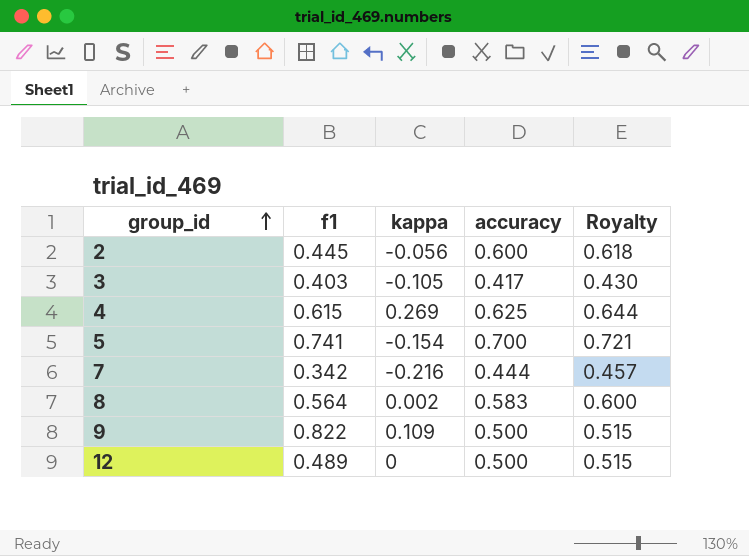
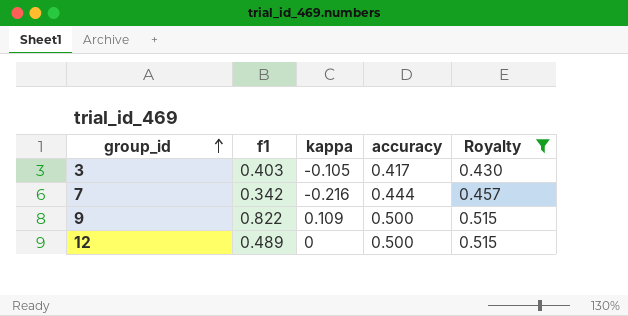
filter: none -> Royalty <= 0.515

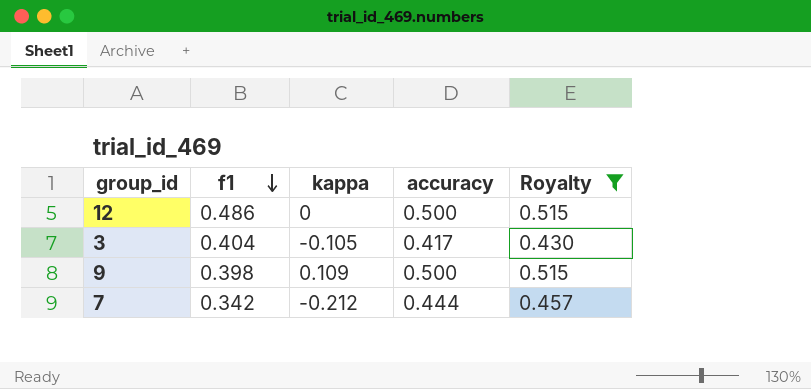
row order: group_id ascending -> f1 descending
12 | f1: 0.489 -> 0.486
3 | f1: 0.403 -> 0.404
9 | f1: 0.822 -> 0.398
7 | kappa: -0.216 -> -0.212

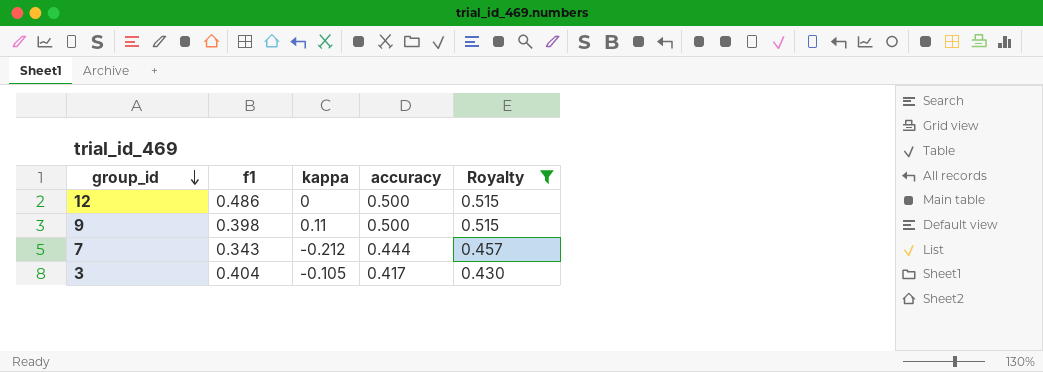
row order: f1 descending -> group_id descending
9 | kappa: 0.109 -> 0.11
7 | f1: 0.342 -> 0.343

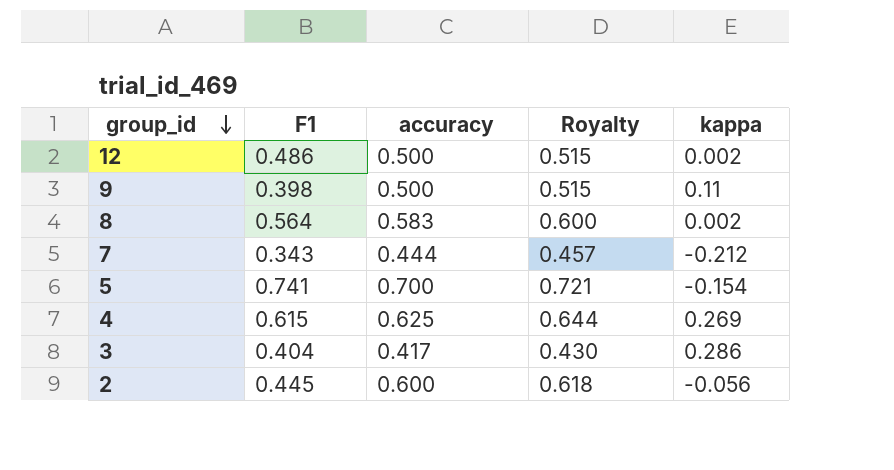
filter: Royalty <= 0.515 -> none
column name: f1 -> F1
column kappa | position: 3 -> 5
12 | kappa: 0 -> 0.002
3 | kappa: -0.105 -> 0.286

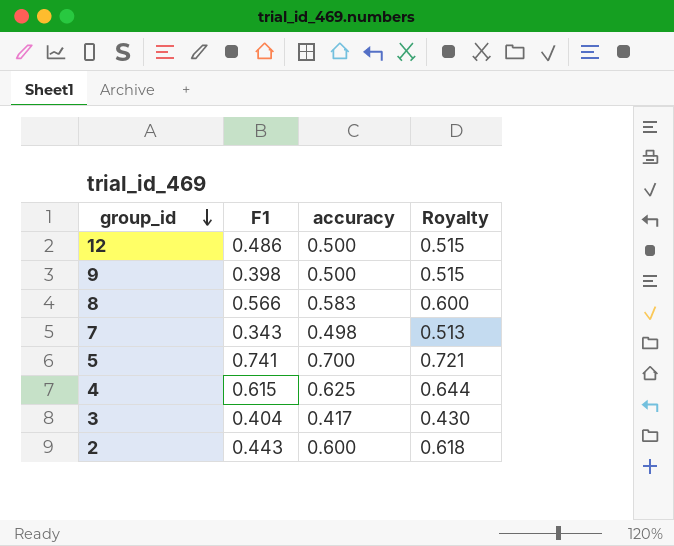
column kappa | position: 5 -> none
8 | F1: 0.564 -> 0.566
7 | accuracy: 0.444 -> 0.498
7 | Royalty: 0.457 -> 0.513
2 | F1: 0.445 -> 0.443

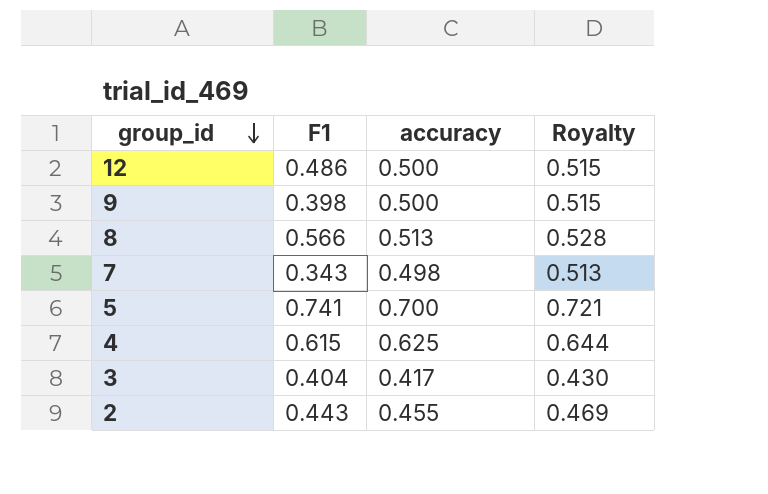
8 | accuracy: 0.583 -> 0.513
8 | Royalty: 0.600 -> 0.528
2 | accuracy: 0.600 -> 0.455
2 | Royalty: 0.618 -> 0.469

